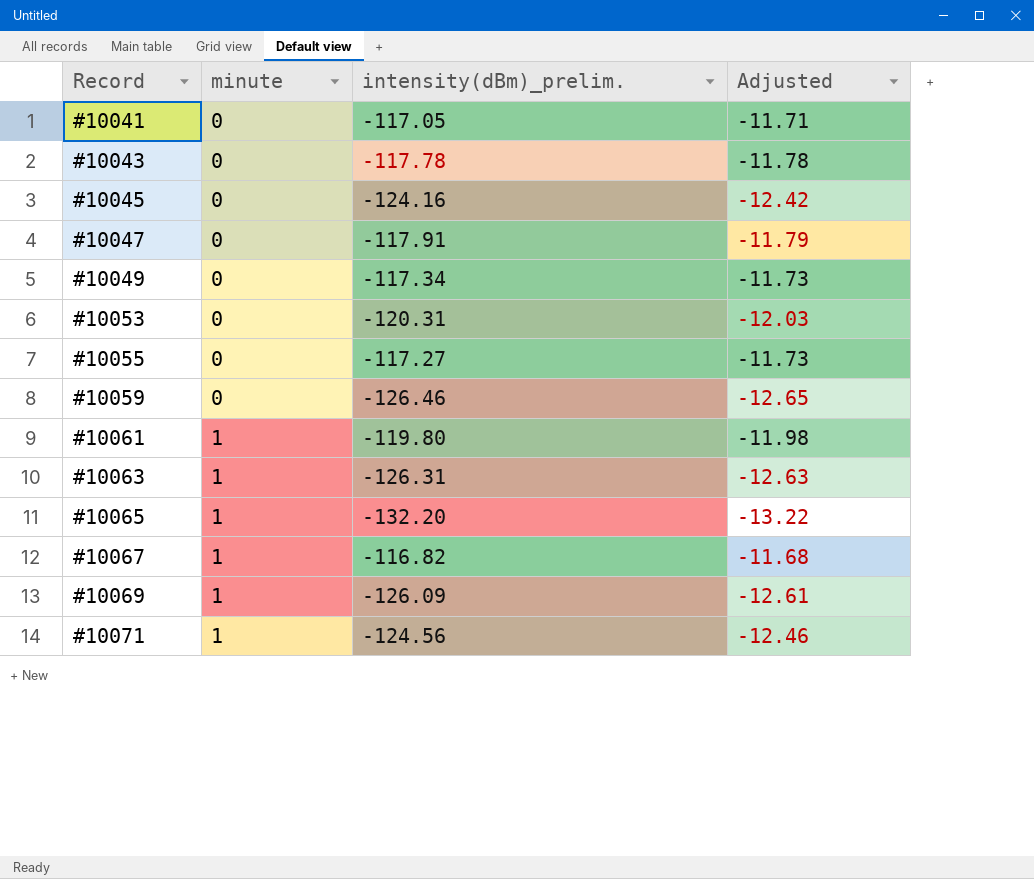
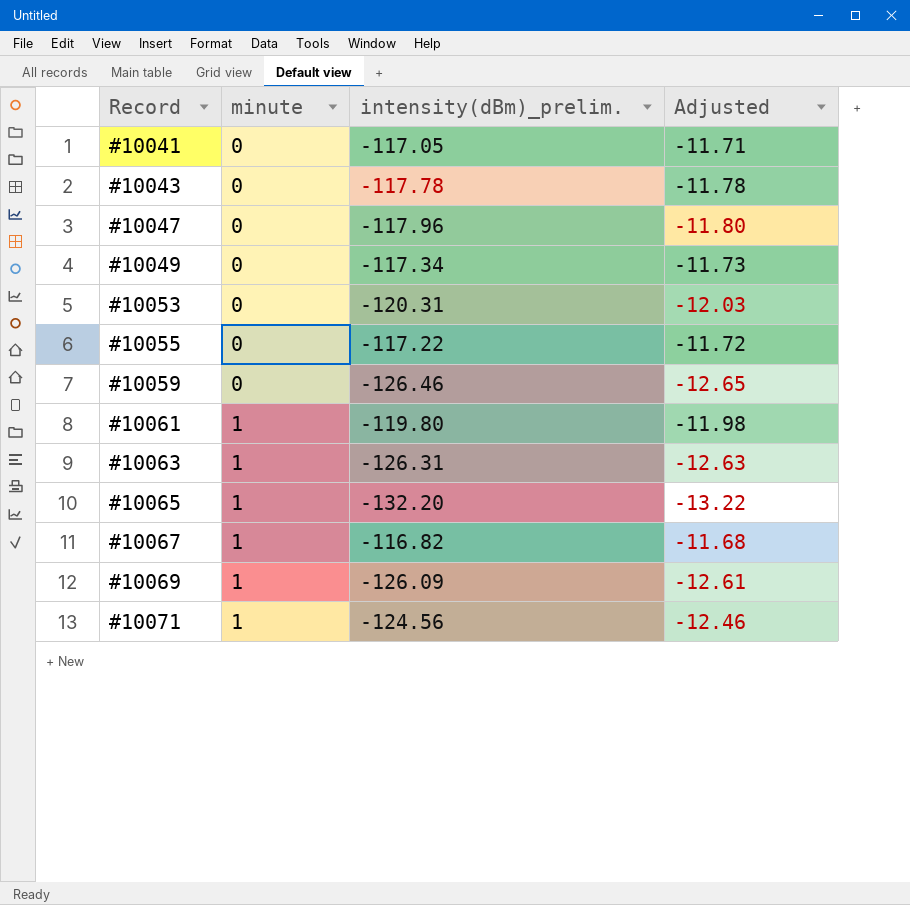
row #10045: 0 | -124.16 | -12.42 -> none
#10047 | intensity(dBm)_prelim.: -117.91 -> -117.96
#10047 | Adjusted: -11.79 -> -11.80
#10055 | intensity(dBm)_prelim.: -117.27 -> -117.22
#10055 | Adjusted: -11.73 -> -11.72

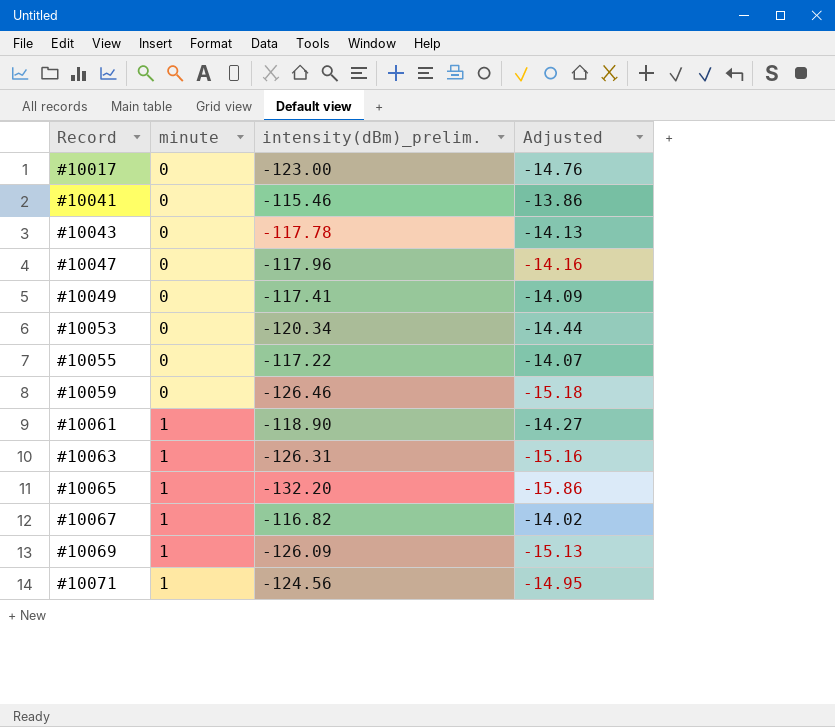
column Adjusted | formula: [intensity(dBm)_prelim.] * 0.1 -> [intensity(dBm)_prelim.] * 0.12
row #10017: none -> 0 | -123.00 | -14.76
#10041 | intensity(dBm)_prelim.: -117.05 -> -115.46
#10049 | intensity(dBm)_prelim.: -117.34 -> -117.41
#10053 | intensity(dBm)_prelim.: -120.31 -> -120.34
#10061 | intensity(dBm)_prelim.: -119.80 -> -118.90

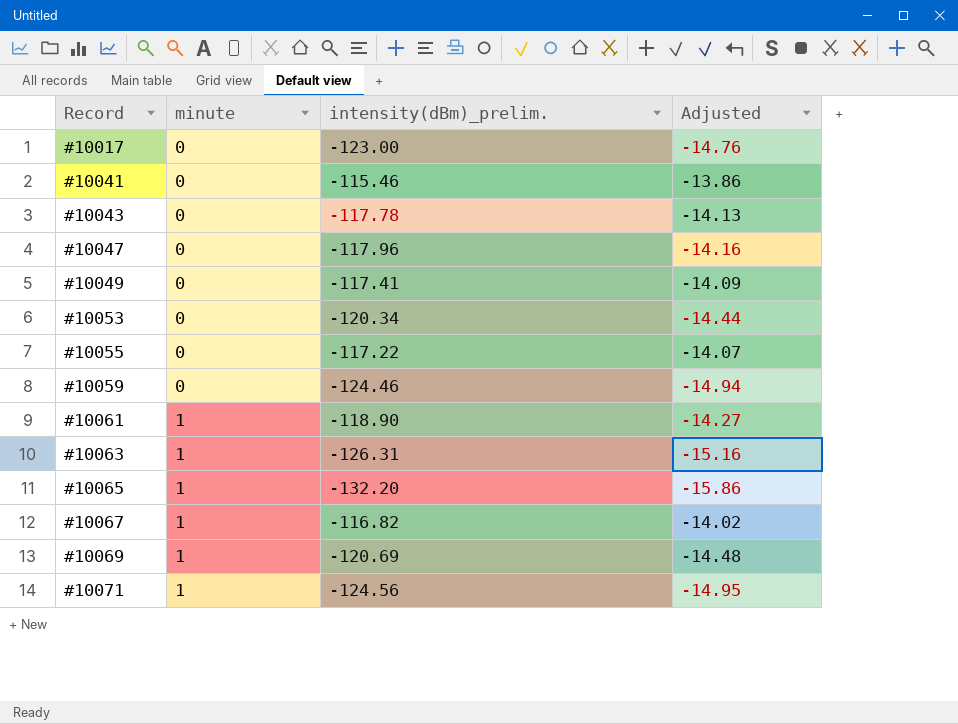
#10059 | intensity(dBm)_prelim.: -126.46 -> -124.46
#10059 | Adjusted: -15.18 -> -14.94
#10069 | intensity(dBm)_prelim.: -126.09 -> -120.69
#10069 | Adjusted: -15.13 -> -14.48

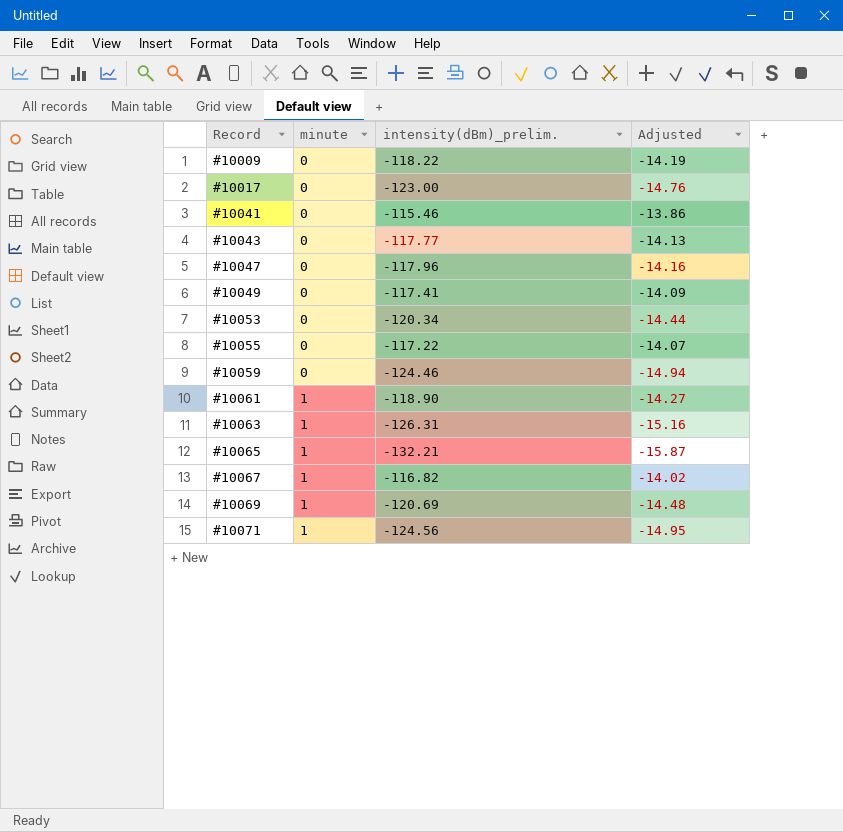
row #10009: none -> 0 | -118.22 | -14.19
#10043 | intensity(dBm)_prelim.: -117.78 -> -117.77
#10065 | intensity(dBm)_prelim.: -132.20 -> -132.21
#10065 | Adjusted: -15.86 -> -15.87

